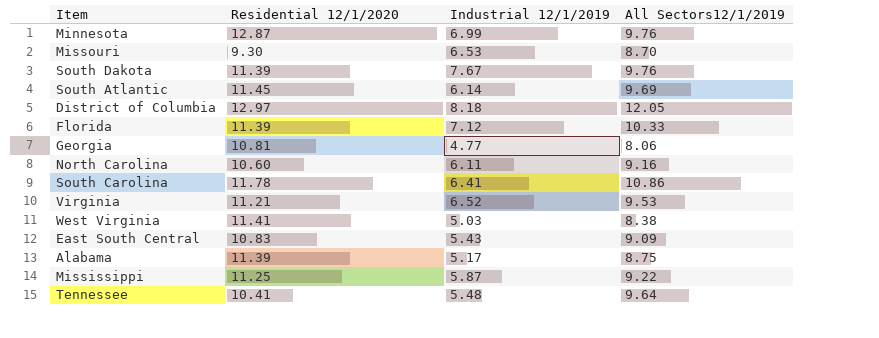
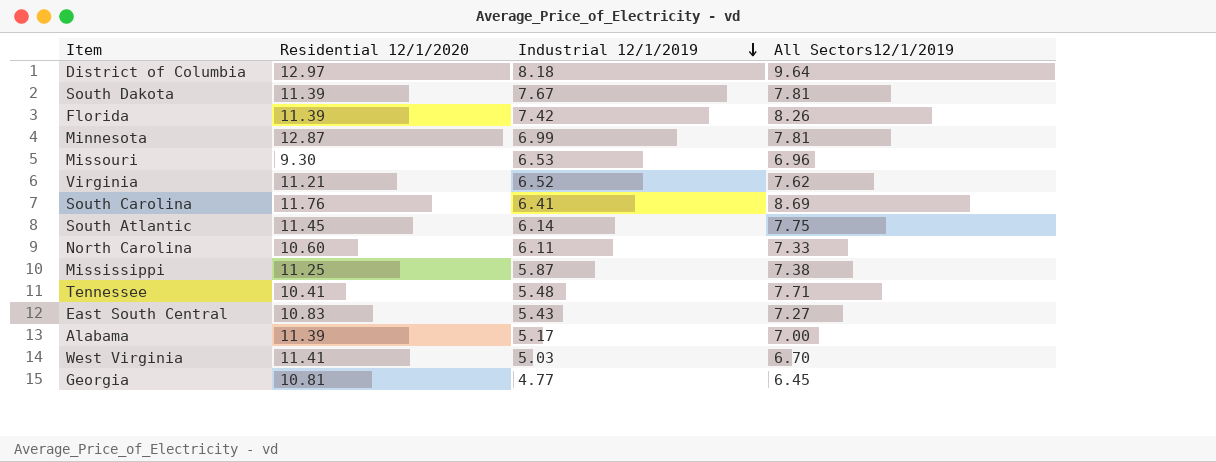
row order: none -> Industrial 12/1/2019 descending
District of Columbia | All Sectors12/1/2019: 12.05 -> 9.64
South Dakota | All Sectors12/1/2019: 9.76 -> 7.81
Florida | Industrial 12/1/2019: 7.12 -> 7.42
Florida | All Sectors12/1/2019: 10.33 -> 8.26
Minnesota | All Sectors12/1/2019: 9.76 -> 7.81
Missouri | All Sectors12/1/2019: 8.70 -> 6.96
Virginia | All Sectors12/1/2019: 9.53 -> 7.62
South Carolina | Residential 12/1/2020: 11.78 -> 11.76
South Carolina | All Sectors12/1/2019: 10.86 -> 8.69
South Atlantic | All Sectors12/1/2019: 9.69 -> 7.75
North Carolina | All Sectors12/1/2019: 9.16 -> 7.33
Mississippi | All Sectors12/1/2019: 9.22 -> 7.38
Tennessee | All Sectors12/1/2019: 9.64 -> 7.71
East South Central | All Sectors12/1/2019: 9.09 -> 7.27
Alabama | All Sectors12/1/2019: 8.75 -> 7.00
West Virginia | All Sectors12/1/2019: 8.38 -> 6.70
Georgia | All Sectors12/1/2019: 8.06 -> 6.45

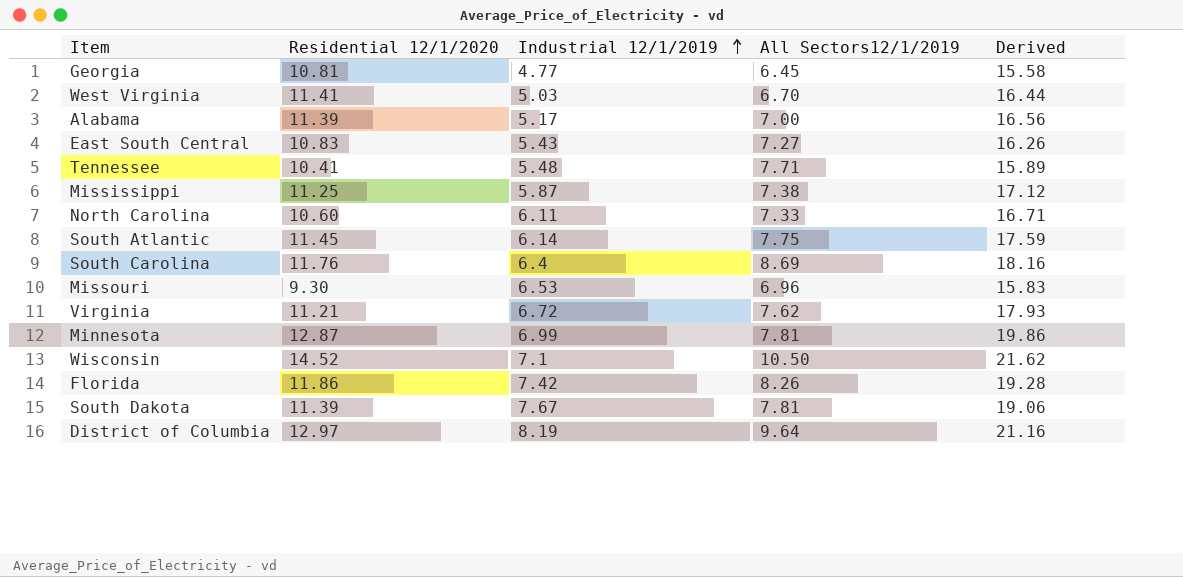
row order: Industrial 12/1/2019 descending -> Industrial 12/1/2019 ascending
column Derived | formula: none -> [Residential 12/1/2020] + [Industrial 12/1/2019]
South Carolina | Industrial 12/1/2019: 6.41 -> 6.4
Virginia | Industrial 12/1/2019: 6.52 -> 6.72
row Wisconsin: none -> 14.52 | 7.1 | 10.50 | 21.62
Florida | Residential 12/1/2020: 11.39 -> 11.86
District of Columbia | Industrial 12/1/2019: 8.18 -> 8.19

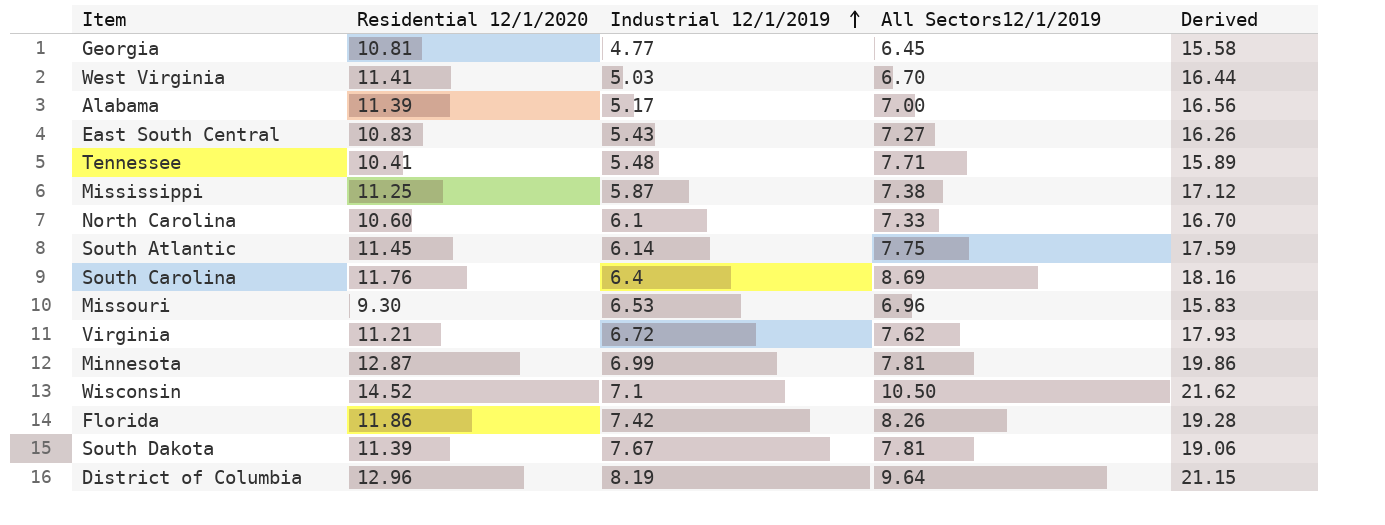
North Carolina | Industrial 12/1/2019: 6.11 -> 6.1
North Carolina | Derived: 16.71 -> 16.70
District of Columbia | Residential 12/1/2020: 12.97 -> 12.96
District of Columbia | Derived: 21.16 -> 21.15

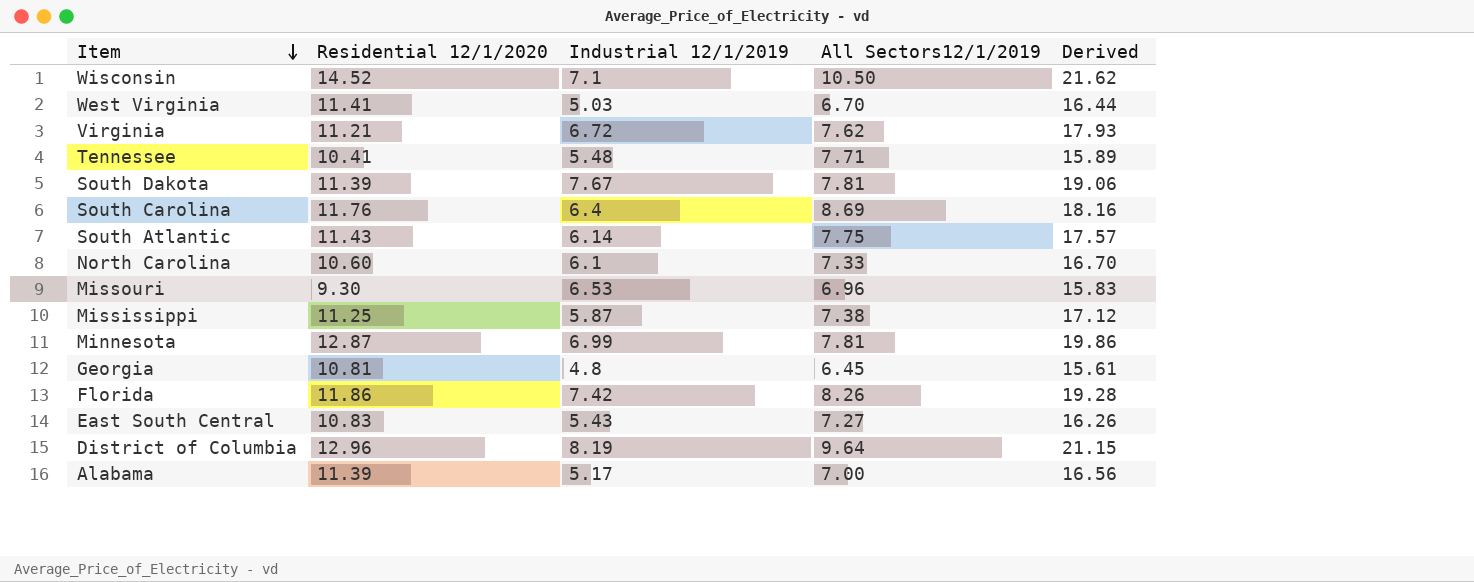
row order: Industrial 12/1/2019 ascending -> Item descending
South Atlantic | Residential 12/1/2020: 11.45 -> 11.43
South Atlantic | Derived: 17.59 -> 17.57
Georgia | Industrial 12/1/2019: 4.77 -> 4.8
Georgia | Derived: 15.58 -> 15.61

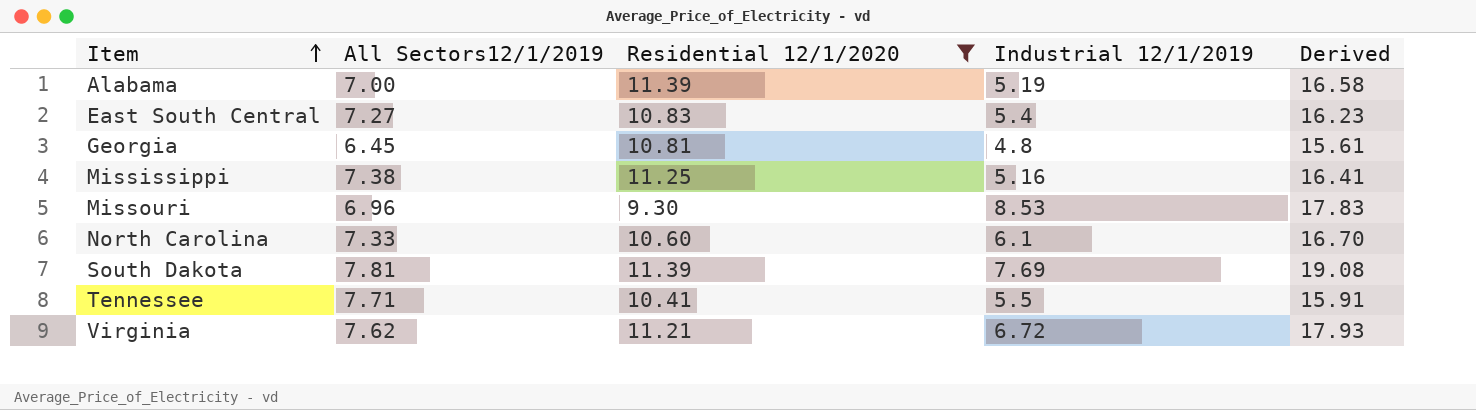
filter: none -> Residential 12/1/2020 <= 11.39
row order: Item descending -> Item ascending
column All Sectors12/1/2019 | position: 4 -> 2
Alabama | Industrial 12/1/2019: 5.17 -> 5.19
Alabama | Derived: 16.56 -> 16.58
East South Central | Industrial 12/1/2019: 5.43 -> 5.4
East South Central | Derived: 16.26 -> 16.23
Mississippi | Industrial 12/1/2019: 5.87 -> 5.16
Mississippi | Derived: 17.12 -> 16.41
Missouri | Industrial 12/1/2019: 6.53 -> 8.53
Missouri | Derived: 15.83 -> 17.83
South Dakota | Industrial 12/1/2019: 7.67 -> 7.69
South Dakota | Derived: 19.06 -> 19.08
Tennessee | Industrial 12/1/2019: 5.48 -> 5.5
Tennessee | Derived: 15.89 -> 15.91

